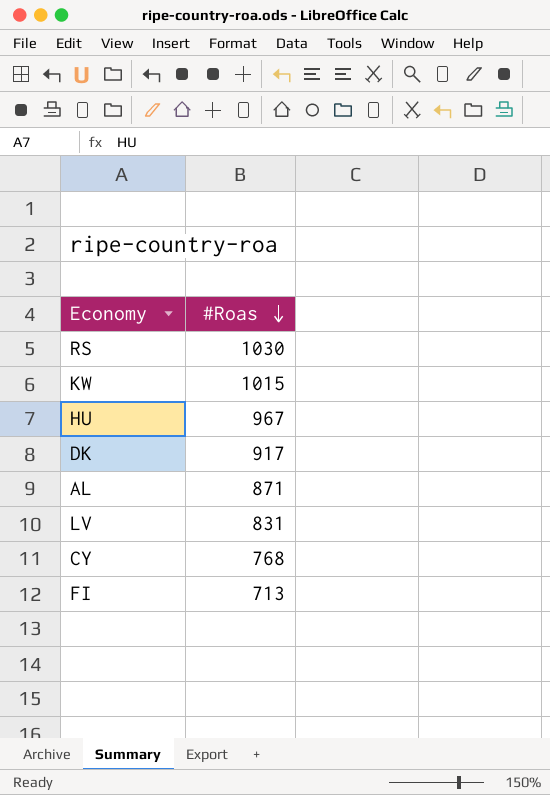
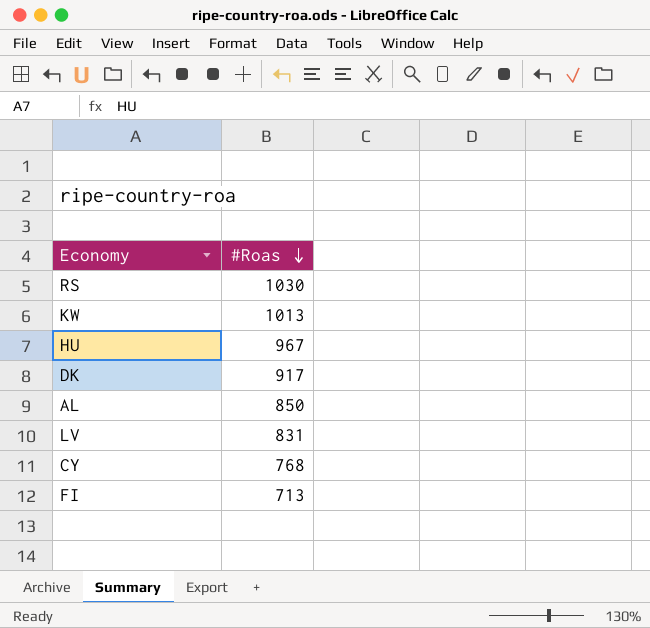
KW | #Roas: 1015 -> 1013
AL | #Roas: 871 -> 850

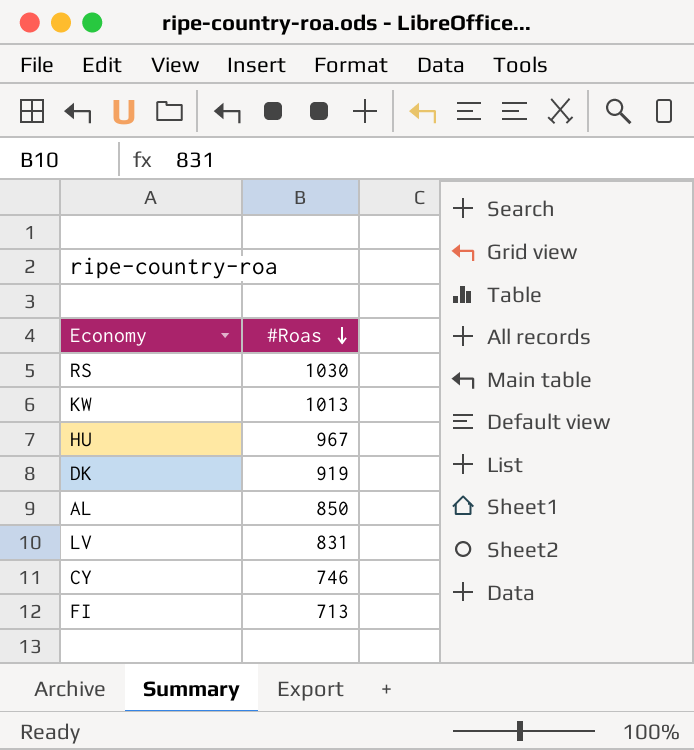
DK | #Roas: 917 -> 919
CY | #Roas: 768 -> 746

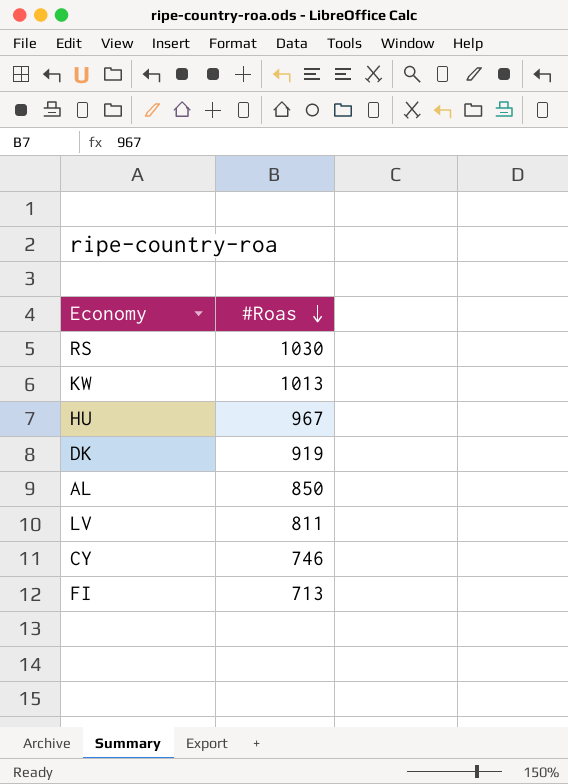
LV | #Roas: 831 -> 811

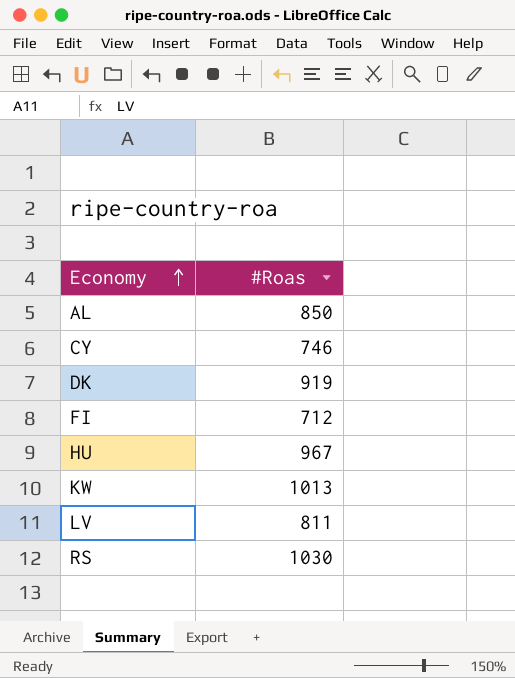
row order: #Roas descending -> Economy ascending
FI | #Roas: 713 -> 712

